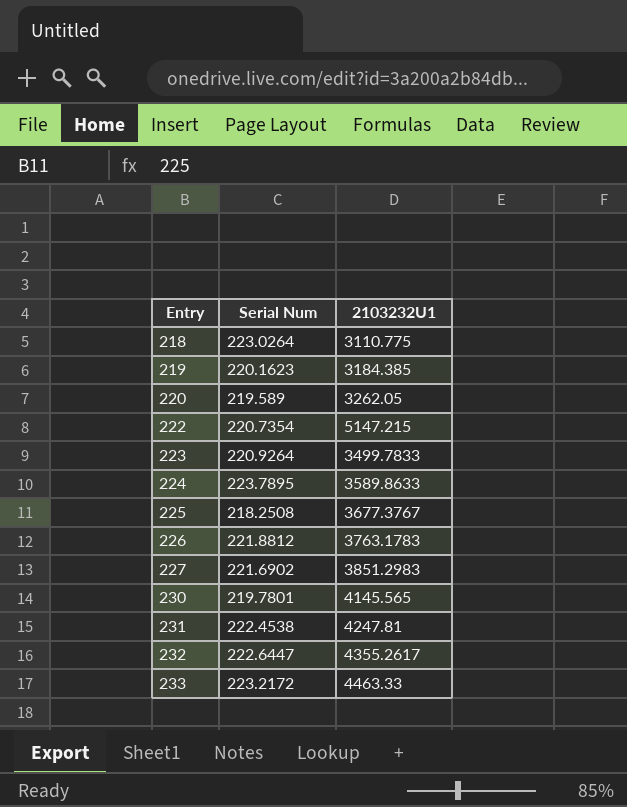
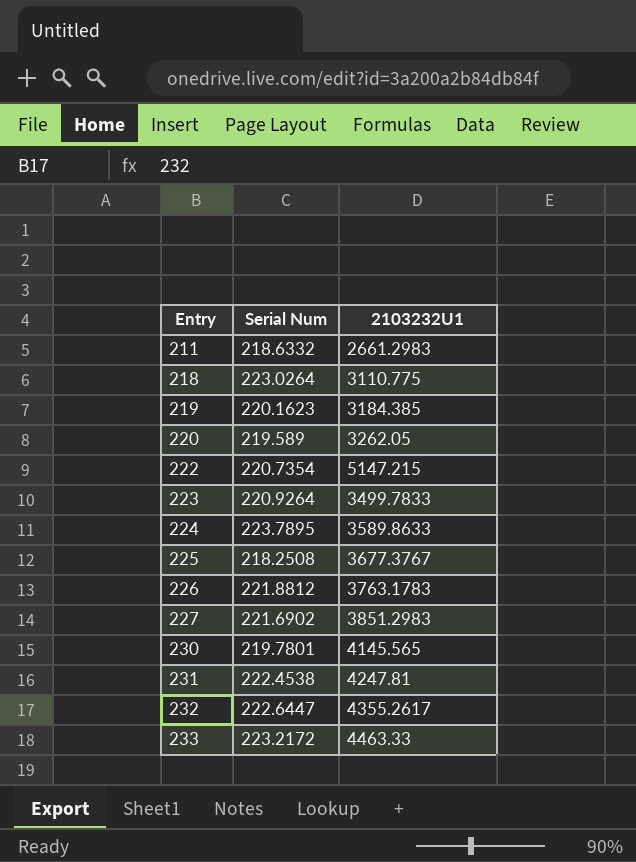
row 211: none -> 218.6332 | 2661.2983

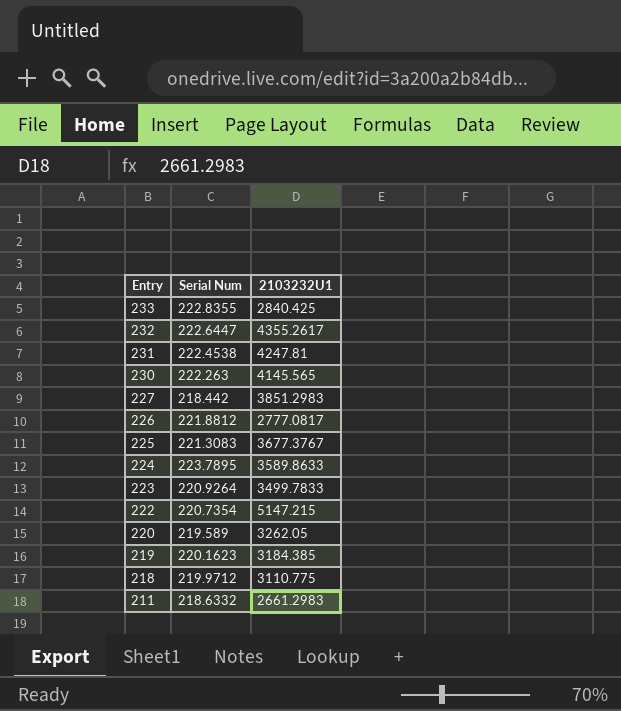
row order: Entry ascending -> Entry descending
233 | Serial Num: 223.2172 -> 222.8355
233 | 2103232U1: 4463.33 -> 2840.425
230 | Serial Num: 219.7801 -> 222.263
227 | Serial Num: 221.6902 -> 218.442
226 | 2103232U1: 3763.1783 -> 2777.0817
225 | Serial Num: 218.2508 -> 221.3083
218 | Serial Num: 223.0264 -> 219.9712

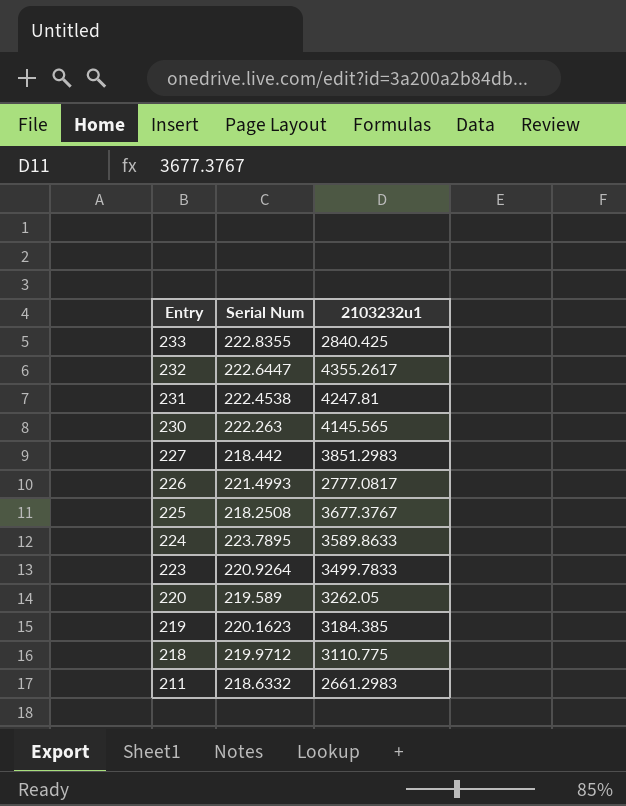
column name: 2103232U1 -> 2103232u1
row 222: 220.7354 | 5147.215 -> none
226 | Serial Num: 221.8812 -> 221.4993
225 | Serial Num: 221.3083 -> 218.2508

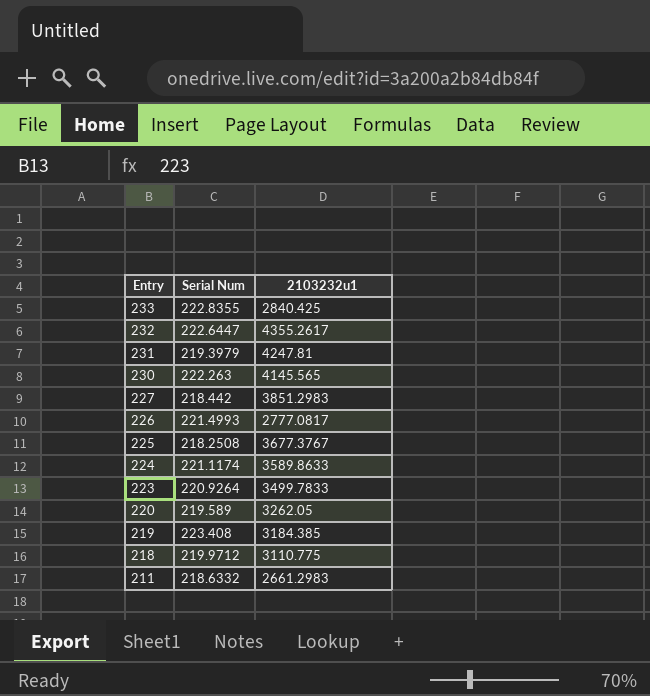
231 | Serial Num: 222.4538 -> 219.3979
224 | Serial Num: 223.7895 -> 221.1174
219 | Serial Num: 220.1623 -> 223.408

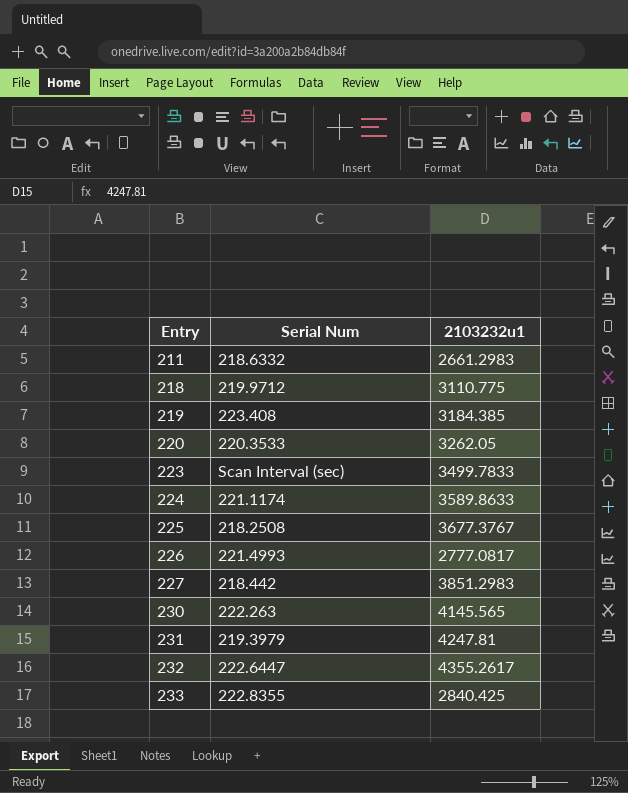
row order: Entry descending -> Entry ascending
220 | Serial Num: 219.589 -> 220.3533
223 | Serial Num: 220.9264 -> Scan Interval (sec)

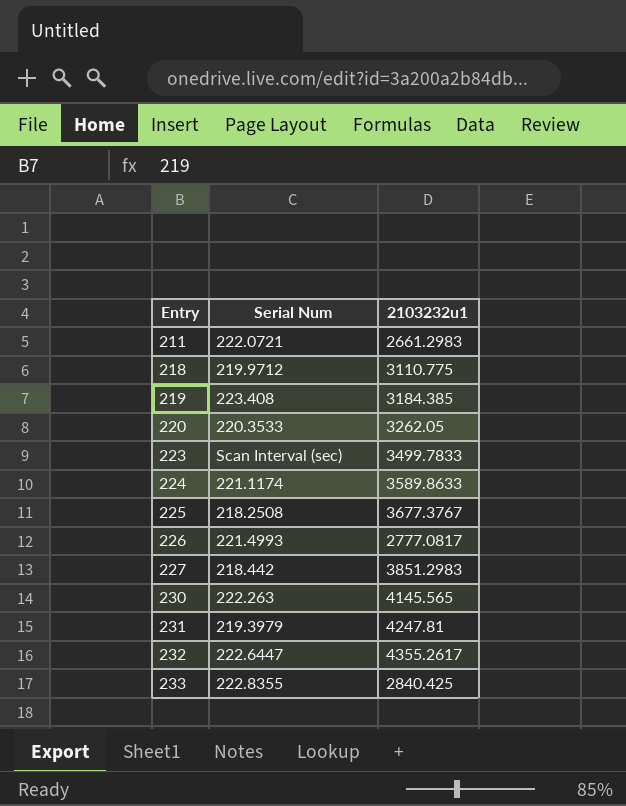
211 | Serial Num: 218.6332 -> 222.0721

